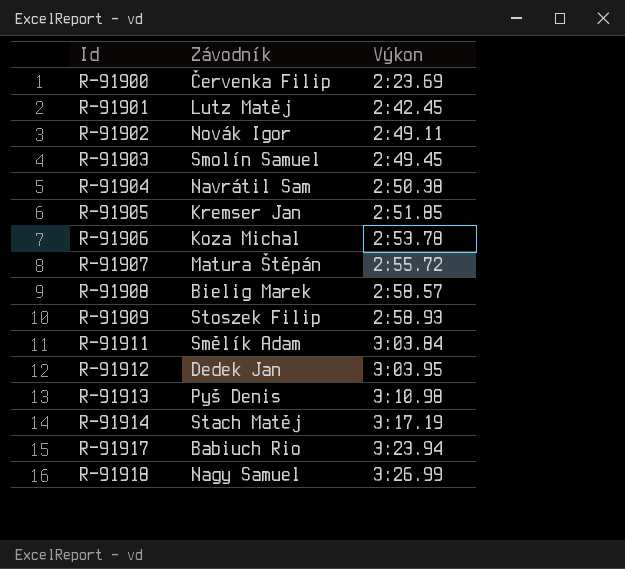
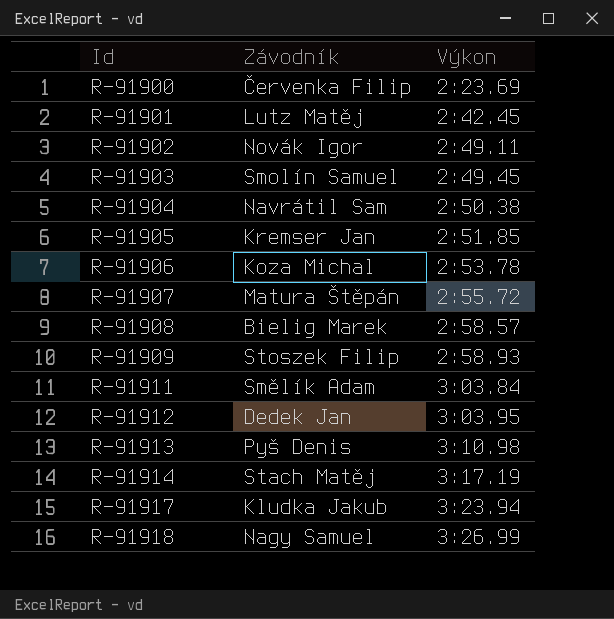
R-91917 | Závodník: Babiuch Rio -> Kludka Jakub

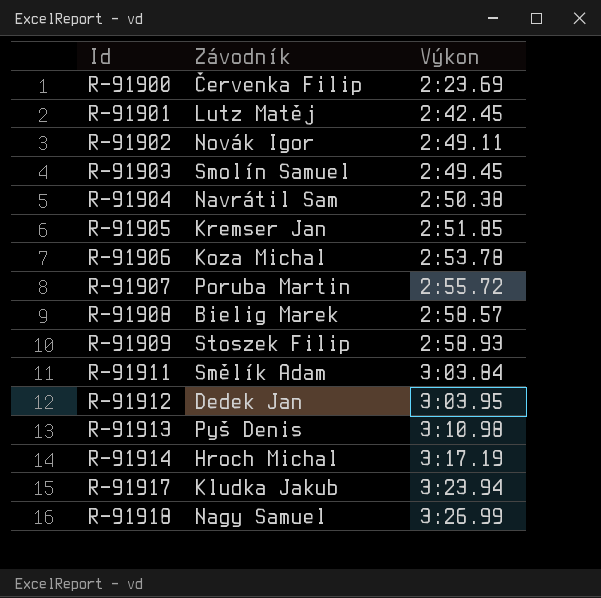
R-91907 | Závodník: Matura Štěpán -> Poruba Martin
R-91914 | Závodník: Stach Matěj -> Hroch Michal

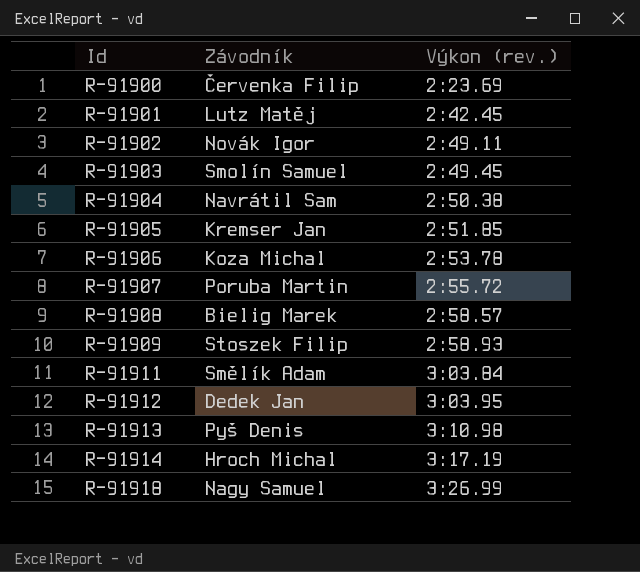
column name: Výkon -> Výkon (rev.)
row R-91917: Kludka Jakub | 3:23.94 -> none

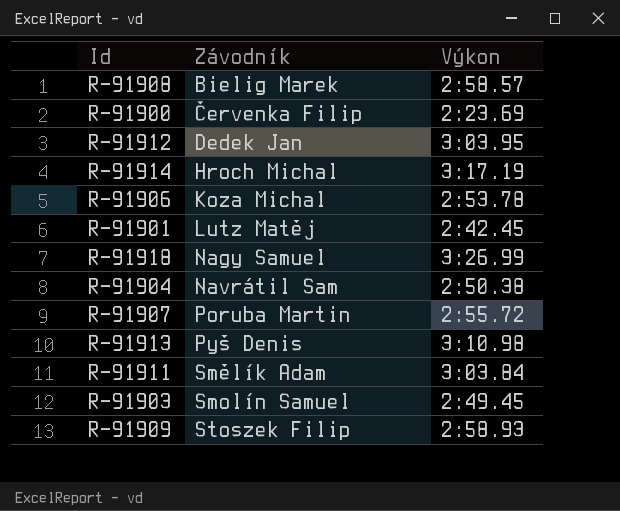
row order: Id ascending -> Závodník ascending
column name: Výkon (rev.) -> Výkon
row R-91902: Novák Igor | 2:49.11 -> none
row R-91905: Kremser Jan | 2:51.85 -> none

